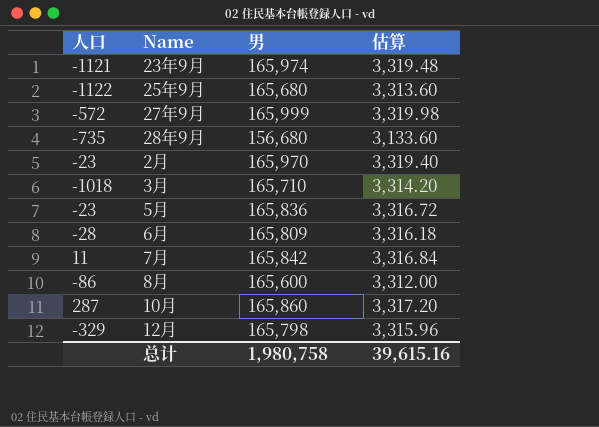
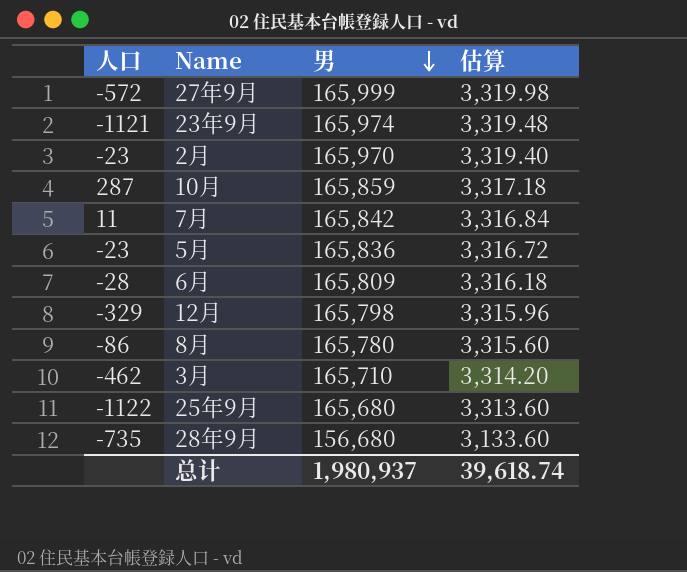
row order: none -> 男 descending
10月 | 男: 165,860 -> 165,859
10月 | 估算: 3,317.20 -> 3,317.18
8月 | 男: 165,600 -> 165,780
8月 | 估算: 3,312.00 -> 3,315.60
3月 | 人口: -1018 -> -462
总计 | 男: 1,980,758 -> 1,980,937
总计 | 估算: 39,615.16 -> 39,618.74

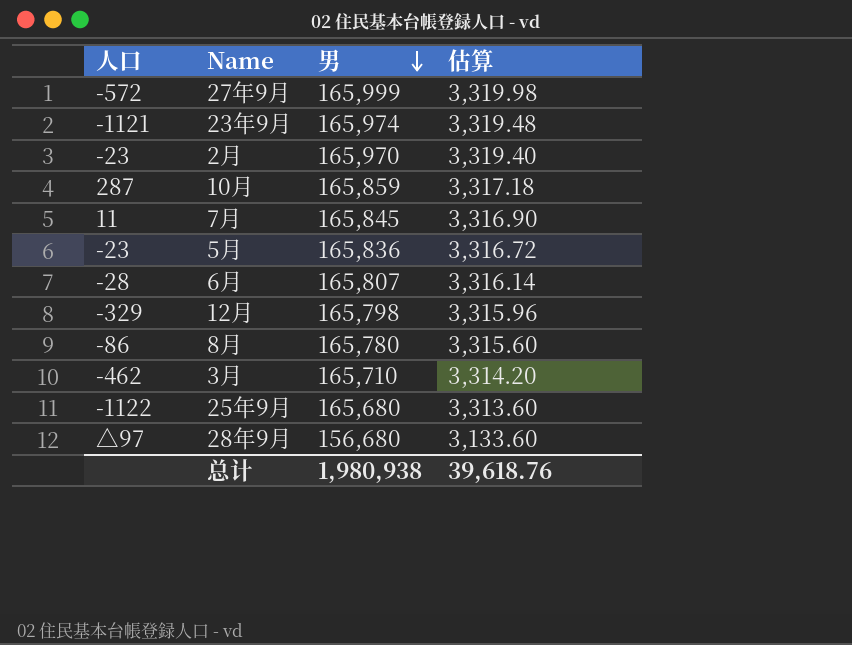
7月 | 男: 165,842 -> 165,845
7月 | 估算: 3,316.84 -> 3,316.90
6月 | 男: 165,809 -> 165,807
6月 | 估算: 3,316.18 -> 3,316.14
28年9月 | 人口: -735 -> △97
总计 | 男: 1,980,937 -> 1,980,938
总计 | 估算: 39,618.74 -> 39,618.76

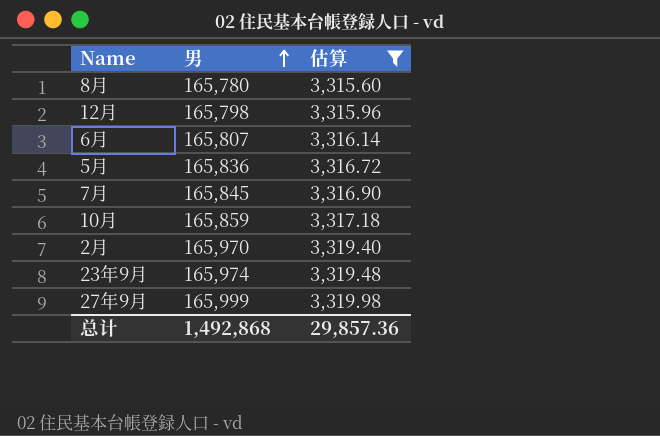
filter: none -> 估算 >= 3,315.60
row order: 男 descending -> 男 ascending
column 人口 | position: 1 -> none
总计 | 男: 1,980,938 -> 1,492,868
总计 | 估算: 39,618.76 -> 29,857.36

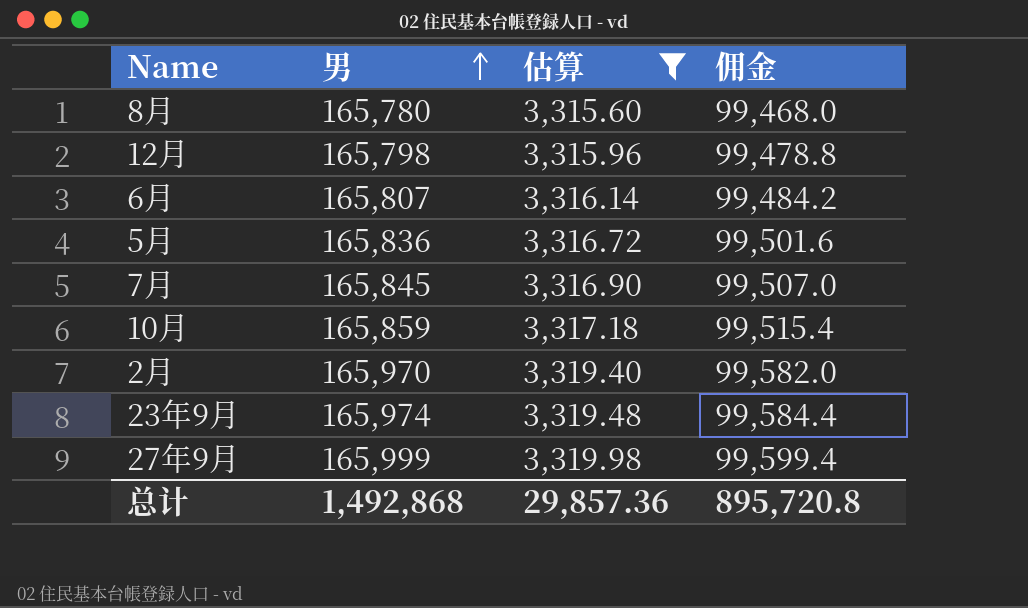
column 佣金 | formula: none -> [男] * 0.6

